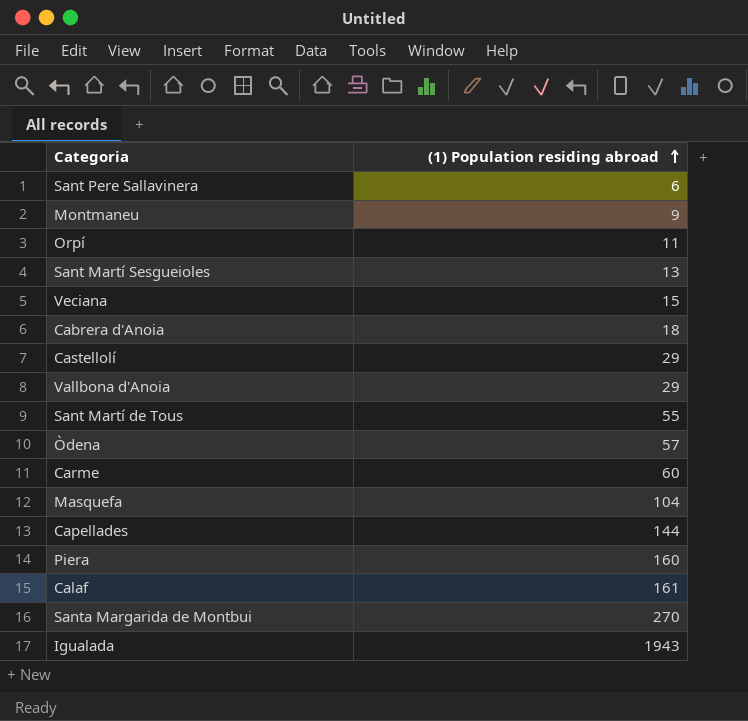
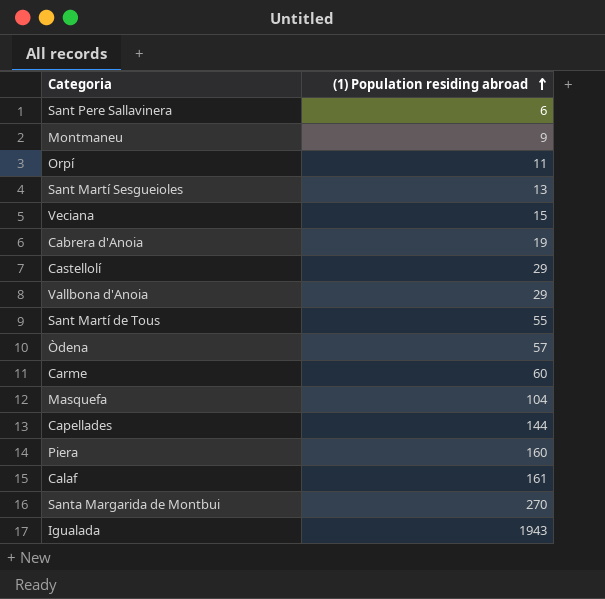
Cabrera d'Anoia | (1) Population residing abroad: 18 -> 19

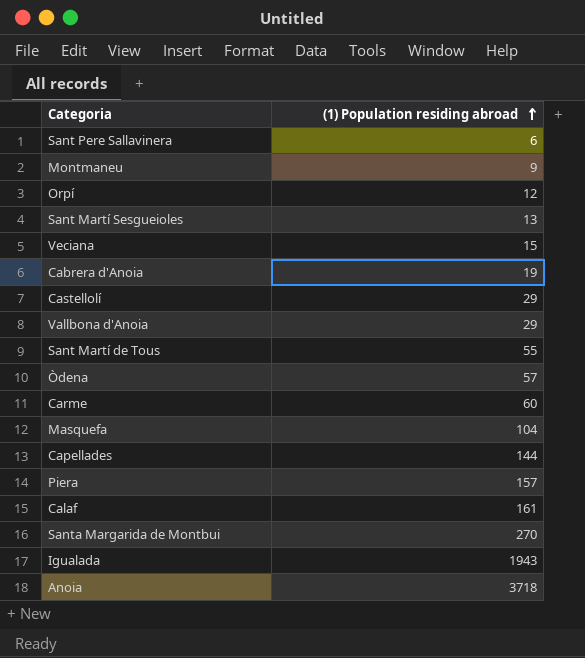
Orpí | (1) Population residing abroad: 11 -> 12
Piera | (1) Population residing abroad: 160 -> 157
row Anoia: none -> 3718

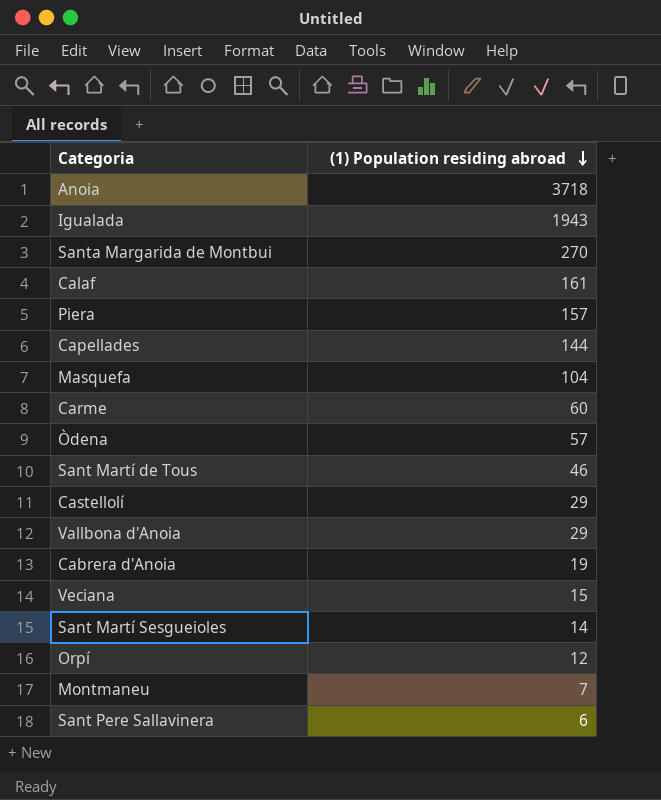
row order: (1) Population residing abroad ascending -> (1) Population residing abroad descending
Sant Martí de Tous | (1) Population residing abroad: 55 -> 46
Sant Martí Sesgueioles | (1) Population residing abroad: 13 -> 14
Montmaneu | (1) Population residing abroad: 9 -> 7

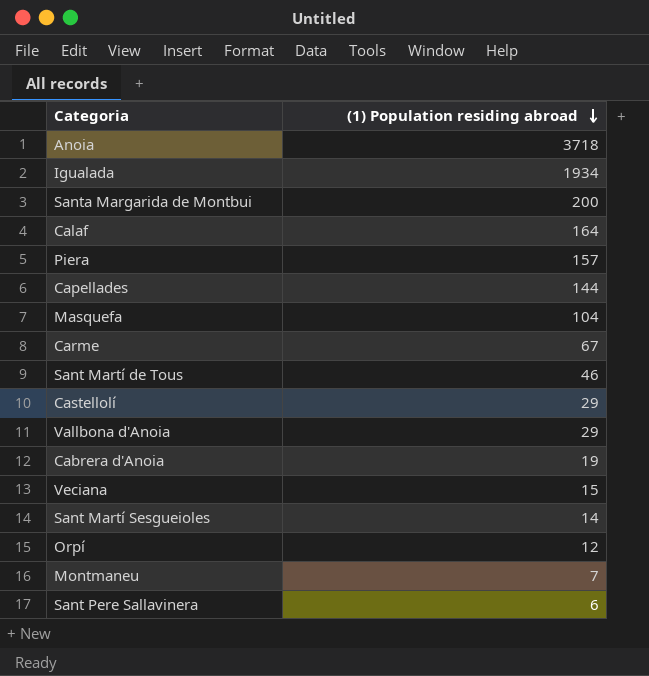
row Òdena: 57 -> none
Igualada | (1) Population residing abroad: 1943 -> 1934
Santa Margarida de Montbui | (1) Population residing abroad: 270 -> 200
Calaf | (1) Population residing abroad: 161 -> 164
Carme | (1) Population residing abroad: 60 -> 67

